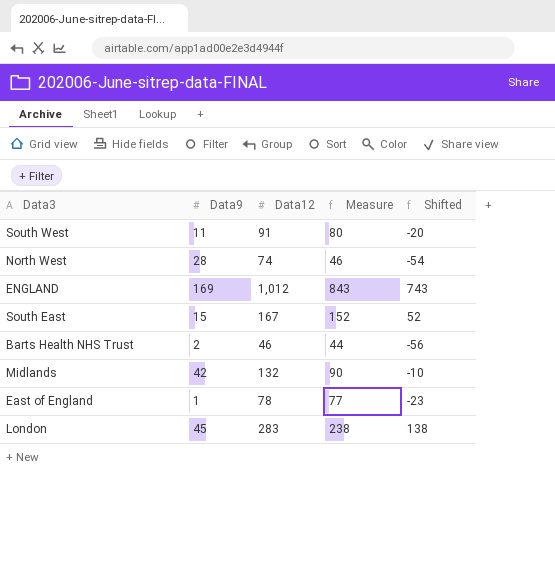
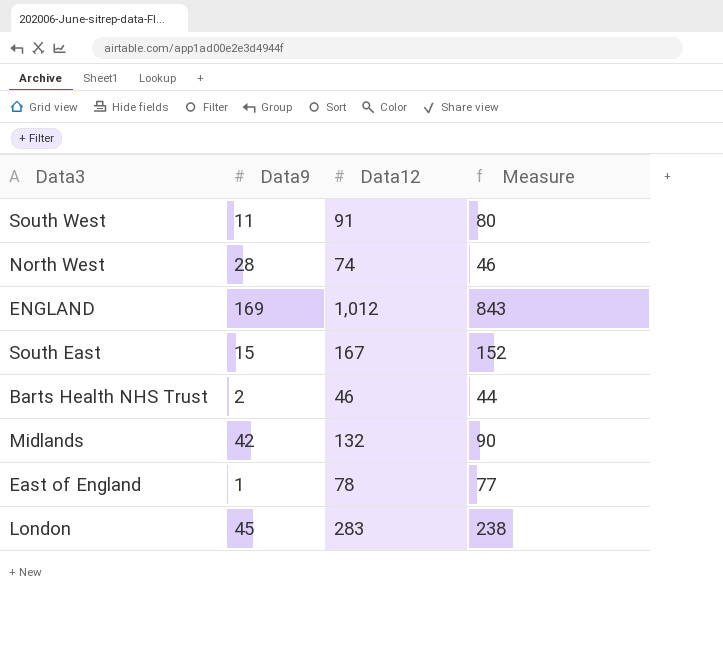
column Shifted | formula: [Measure] - 100 -> none

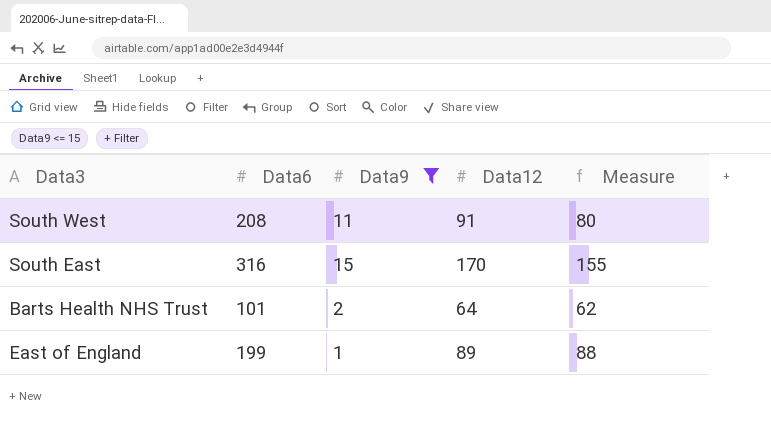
filter: none -> Data9 <= 15
column Data6 | position: none -> 2
South East | Data12: 167 -> 170
South East | Measure: 152 -> 155
Barts Health NHS Trust | Data12: 46 -> 64
Barts Health NHS Trust | Measure: 44 -> 62
East of England | Data12: 78 -> 89
East of England | Measure: 77 -> 88

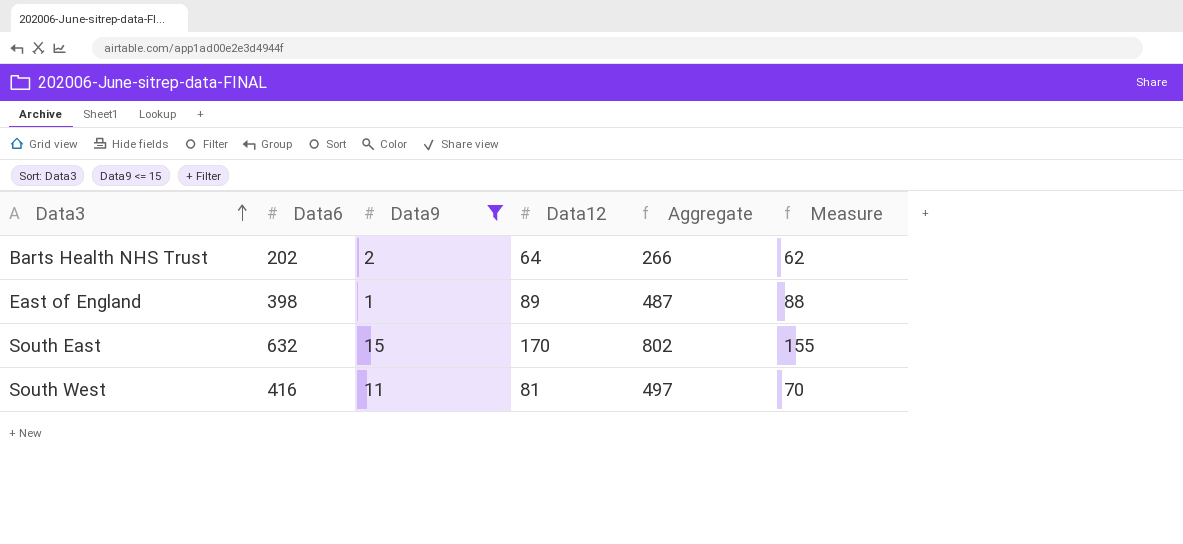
row order: none -> Data3 ascending
column Aggregate | formula: none -> [Data6] + [Data12]
Barts Health NHS Trust | Data6: 101 -> 202
East of England | Data6: 199 -> 398
South East | Data6: 316 -> 632
South West | Data6: 208 -> 416
South West | Data12: 91 -> 81
South West | Measure: 80 -> 70

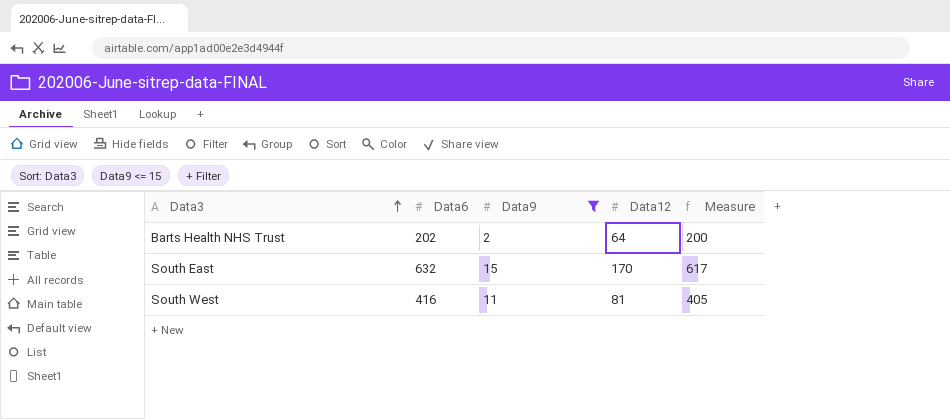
column Aggregate | formula: [Data6] + [Data12] -> none
column Measure | formula: [Data12] - [Data9] -> [Data6] - [Data9]
row East of England: 398 | 1 | 89 | 487 | 88 -> none

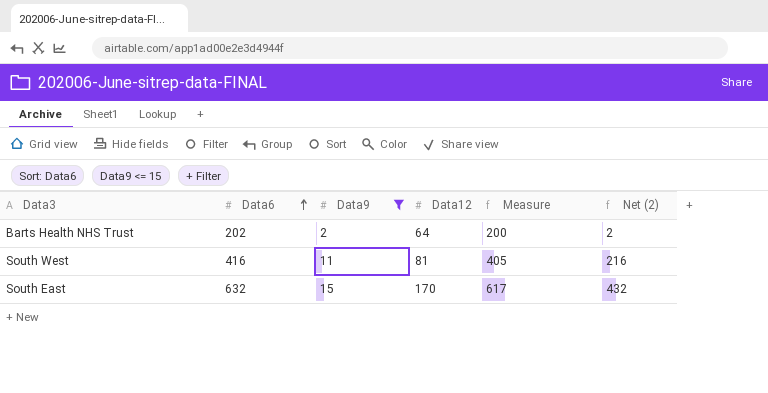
row order: Data3 ascending -> Data6 ascending
column Net (2) | formula: none -> [Data6] - 200

